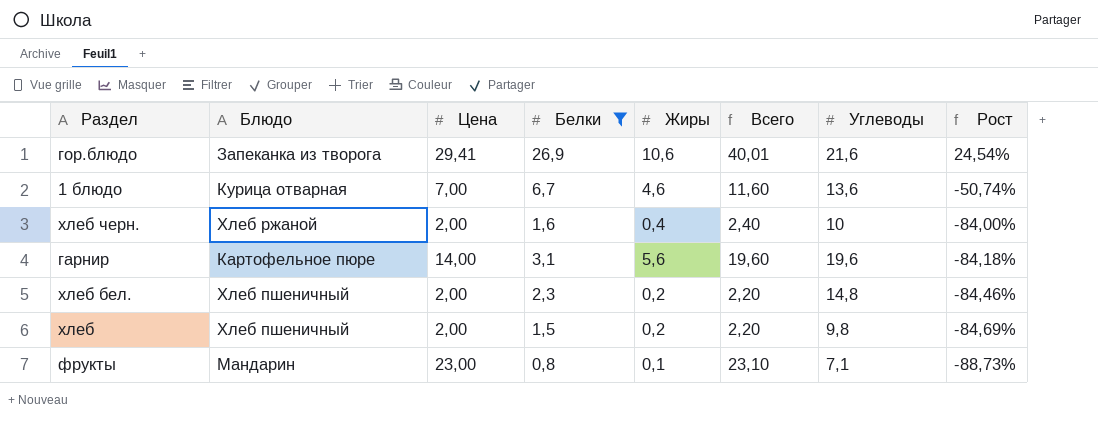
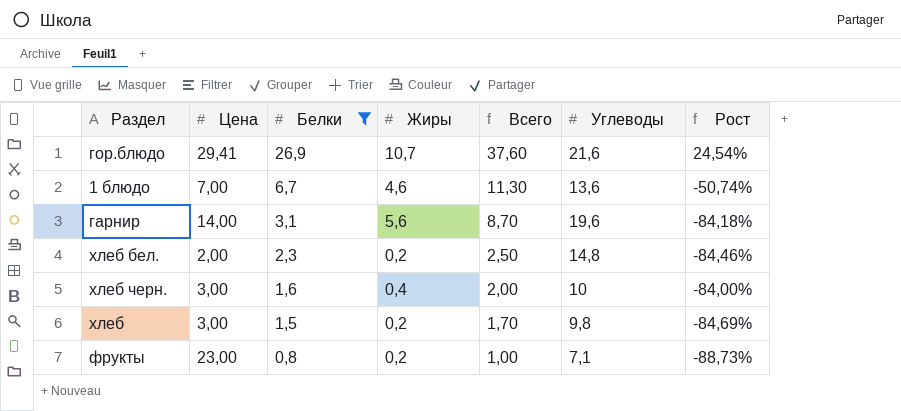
row order: Рост descending -> Белки descending
column Блюдо | position: 2 -> none
column Всего | formula: [Цена] + [Жиры] -> [Белки] + [Жиры]
гор.блюдо | Жиры: 10,6 -> 10,7
хлеб черн. | Цена: 2,00 -> 3,00
хлеб | Цена: 2,00 -> 3,00
фрукты | Жиры: 0,1 -> 0,2

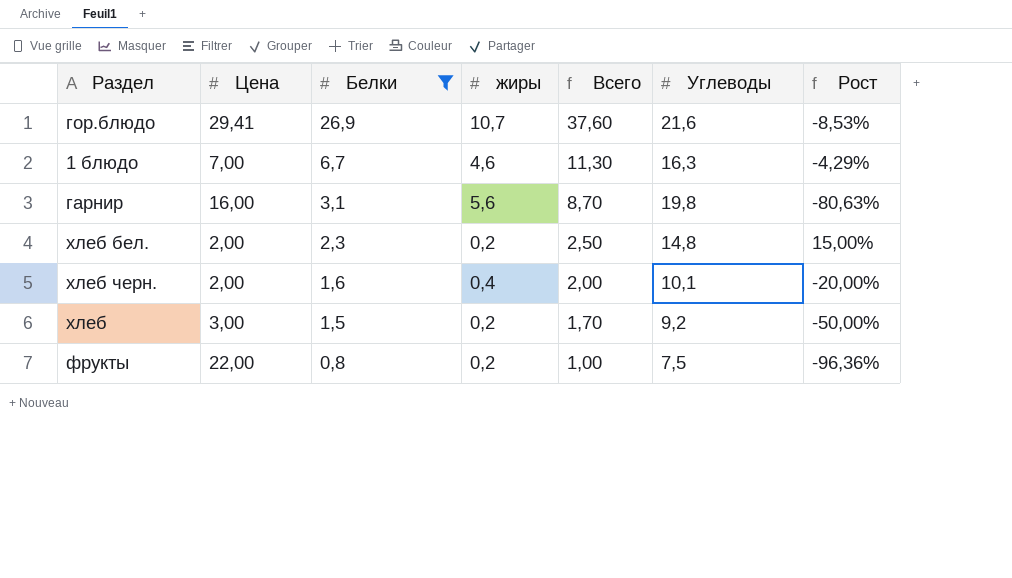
column name: Жиры -> жиры
column Рост | formula: ([Белки] - [Углеводы]) / [Углеводы] -> ([Белки] - [Цена]) / [Цена]
1 блюдо | Углеводы: 13,6 -> 16,3
гарнир | Цена: 14,00 -> 16,00
гарнир | Углеводы: 19,6 -> 19,8
хлеб черн. | Цена: 3,00 -> 2,00
хлеб черн. | Углеводы: 10 -> 10,1
хлеб | Углеводы: 9,8 -> 9,2
фрукты | Цена: 23,00 -> 22,00
фрукты | Углеводы: 7,1 -> 7,5

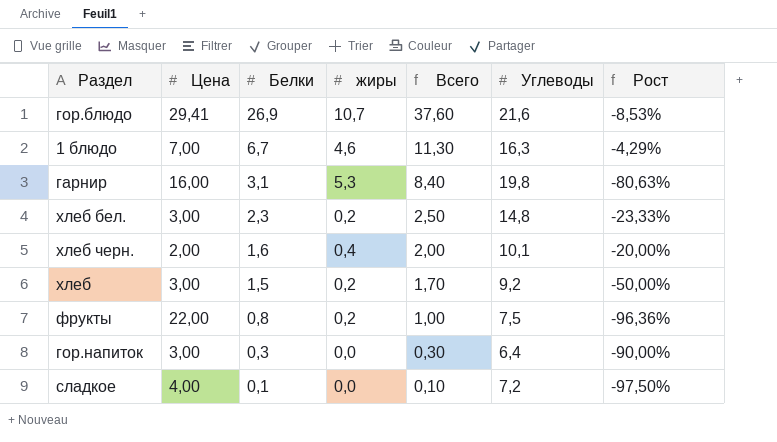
filter: Белки >= 0,8 -> none
гарнир | жиры: 5,6 -> 5,3
гарнир | Всего: 8,70 -> 8,40
хлеб бел. | Цена: 2,00 -> 3,00
хлеб бел. | Рост: 15,00% -> -23,33%

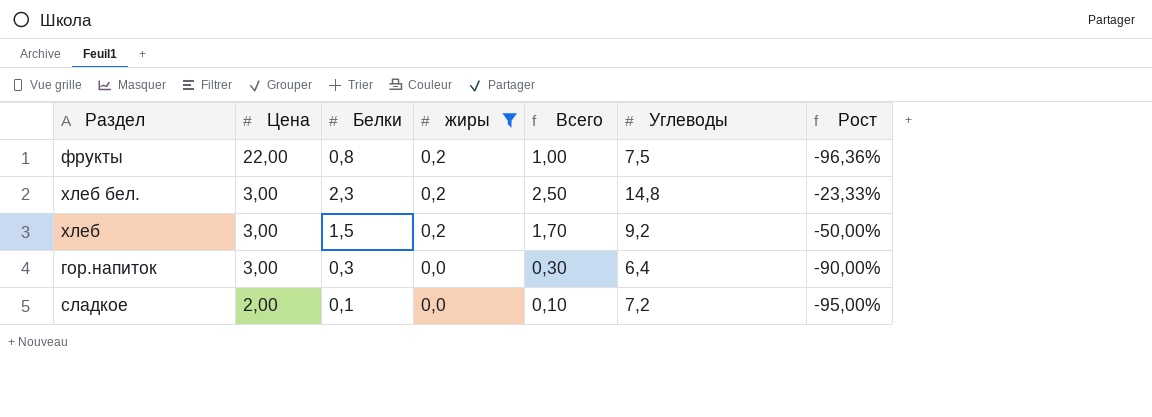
filter: none -> жиры <= 0,2
row order: Белки descending -> Цена descending
сладкое | Цена: 4,00 -> 2,00
сладкое | Рост: -97,50% -> -95,00%

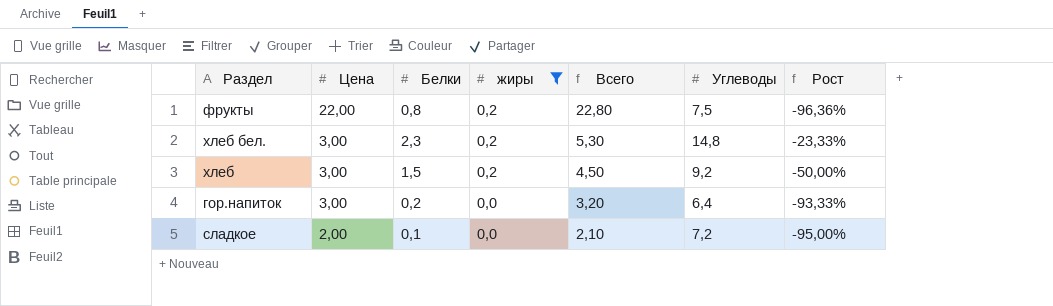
column Всего | formula: [Белки] + [жиры] -> [Цена] + [Белки]
гор.напиток | Белки: 0,3 -> 0,2
гор.напиток | Рост: -90,00% -> -93,33%

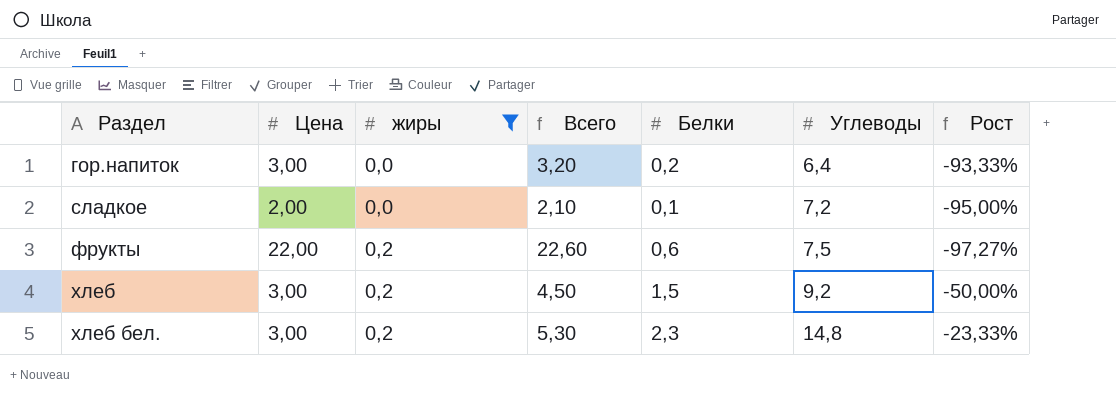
row order: Цена descending -> Раздел ascending
column Белки | position: 3 -> 5
фрукты | Всего: 22,80 -> 22,60
фрукты | Белки: 0,8 -> 0,6
фрукты | Рост: -96,36% -> -97,27%

